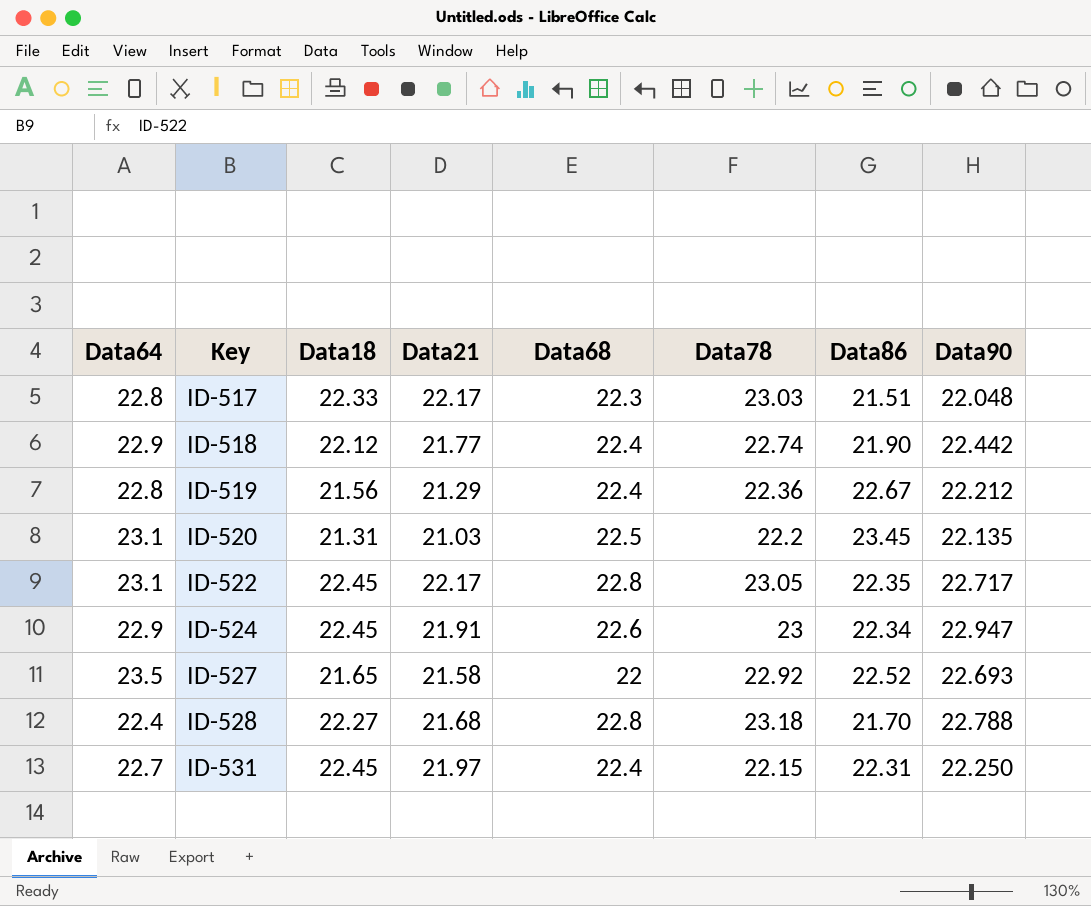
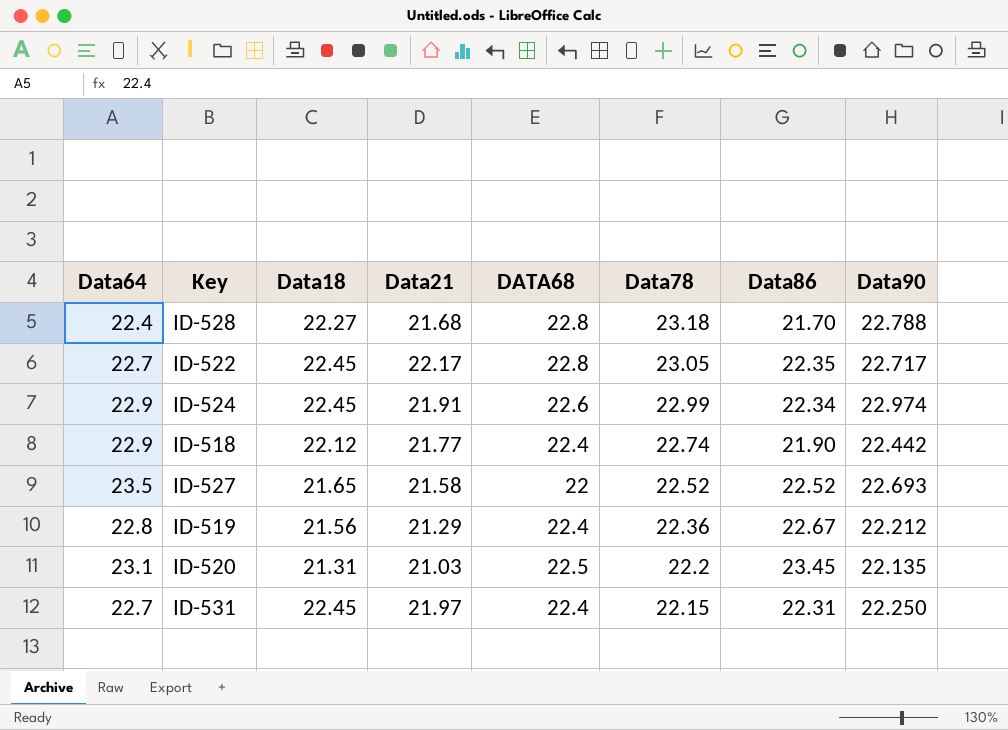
row order: Key ascending -> Data78 descending
column name: Data68 -> DATA68
row ID-517: 22.8 | 22.33 | 22.17 | 22.3 | 23.03 | 21.51 | 22.048 -> none
ID-522 | Data64: 23.1 -> 22.7
ID-524 | Data78: 23 -> 22.99
ID-524 | Data90: 22.947 -> 22.974
ID-527 | Data78: 22.92 -> 22.52

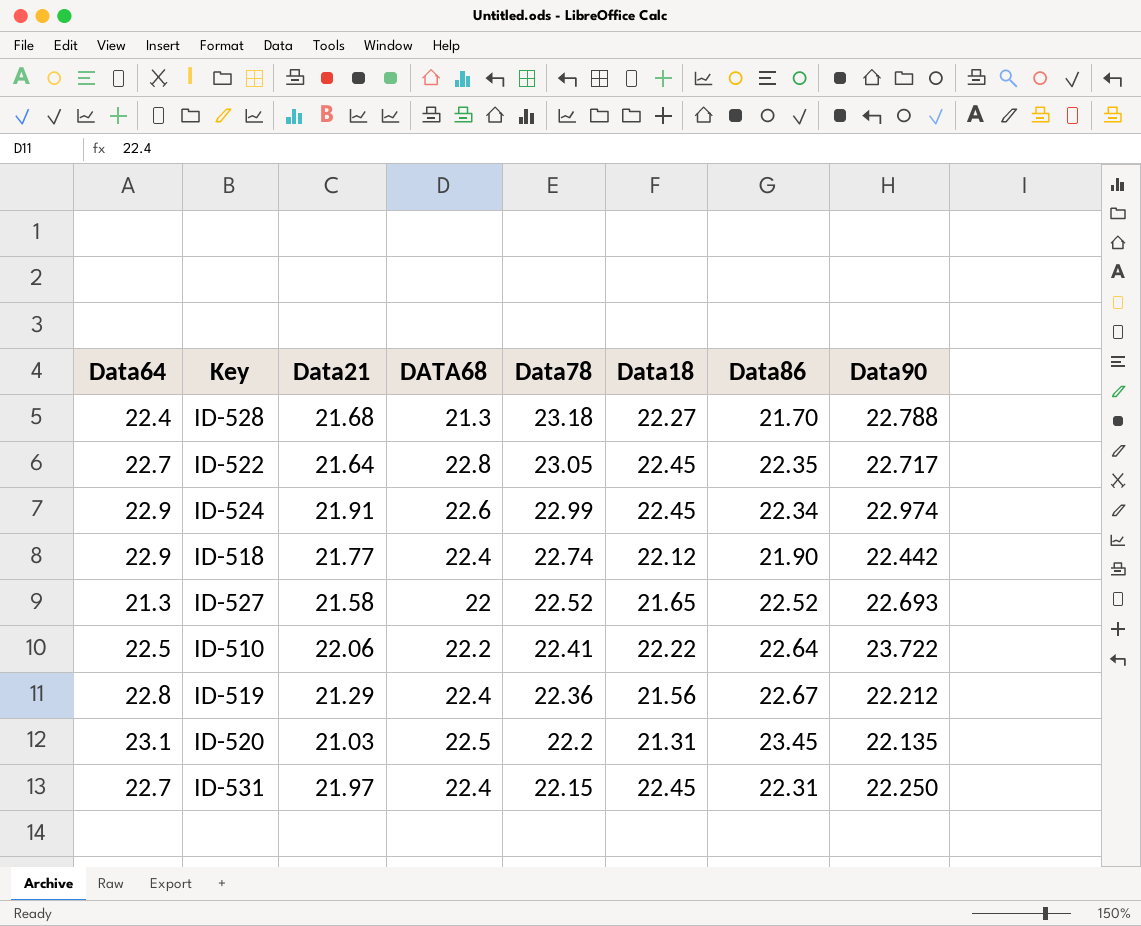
column Data18 | position: 3 -> 6
ID-528 | DATA68: 22.8 -> 21.3
ID-522 | Data21: 22.17 -> 21.64
ID-527 | Data64: 23.5 -> 21.3
row ID-510: none -> 22.5 | 22.06 | 22.2 | 22.41 | 22.22 | 22.64 | 23.722

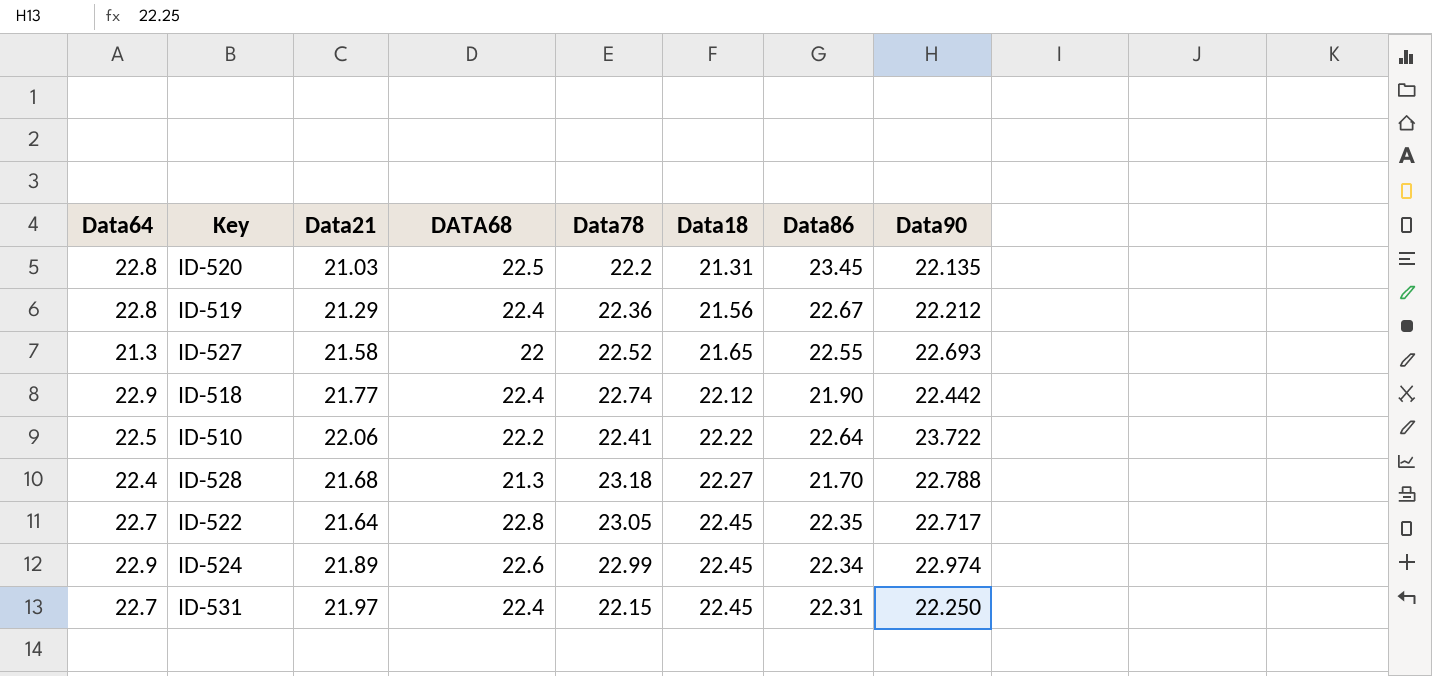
row order: Data78 descending -> Data18 ascending
ID-520 | Data64: 23.1 -> 22.8
ID-527 | Data86: 22.52 -> 22.55
ID-524 | Data21: 21.91 -> 21.89

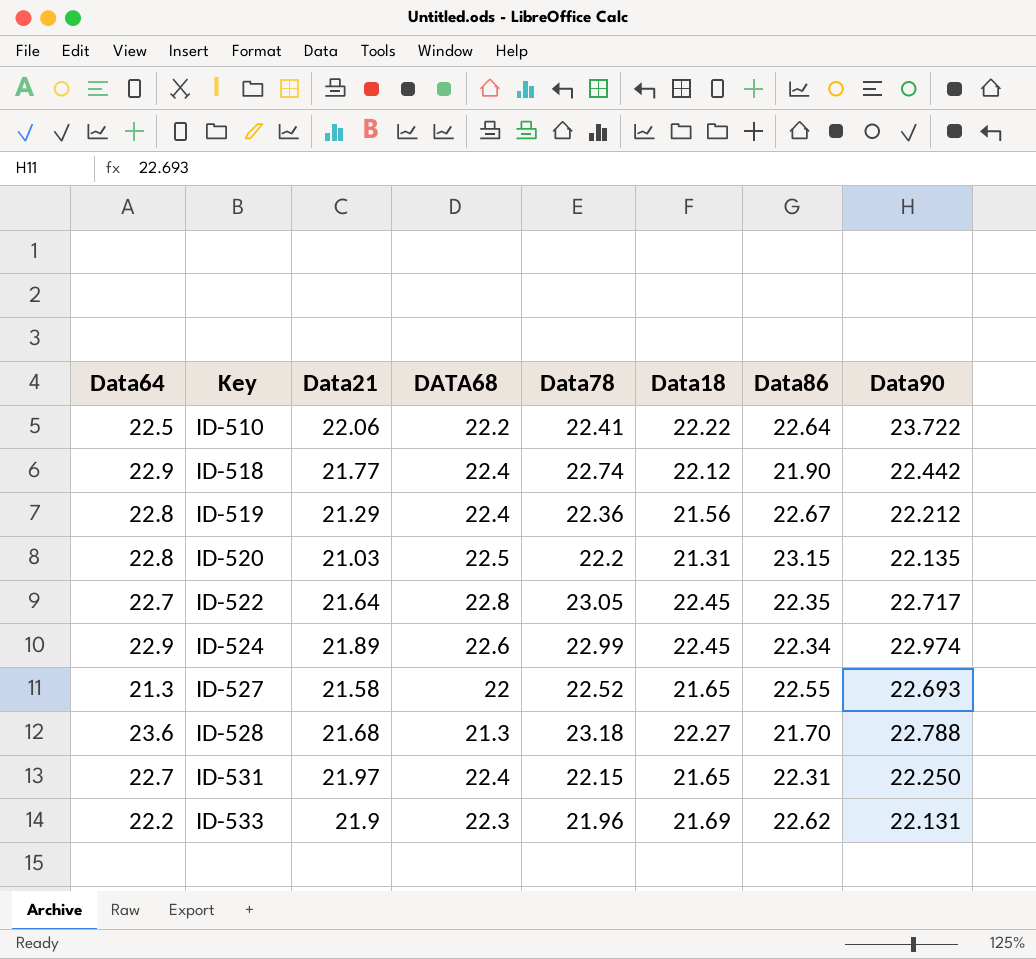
row order: Data18 ascending -> Key ascending
ID-520 | Data86: 23.45 -> 23.15
ID-528 | Data64: 22.4 -> 23.6
ID-531 | Data18: 22.45 -> 21.65
row ID-533: none -> 22.2 | 21.9 | 22.3 | 21.96 | 21.69 | 22.62 | 22.131

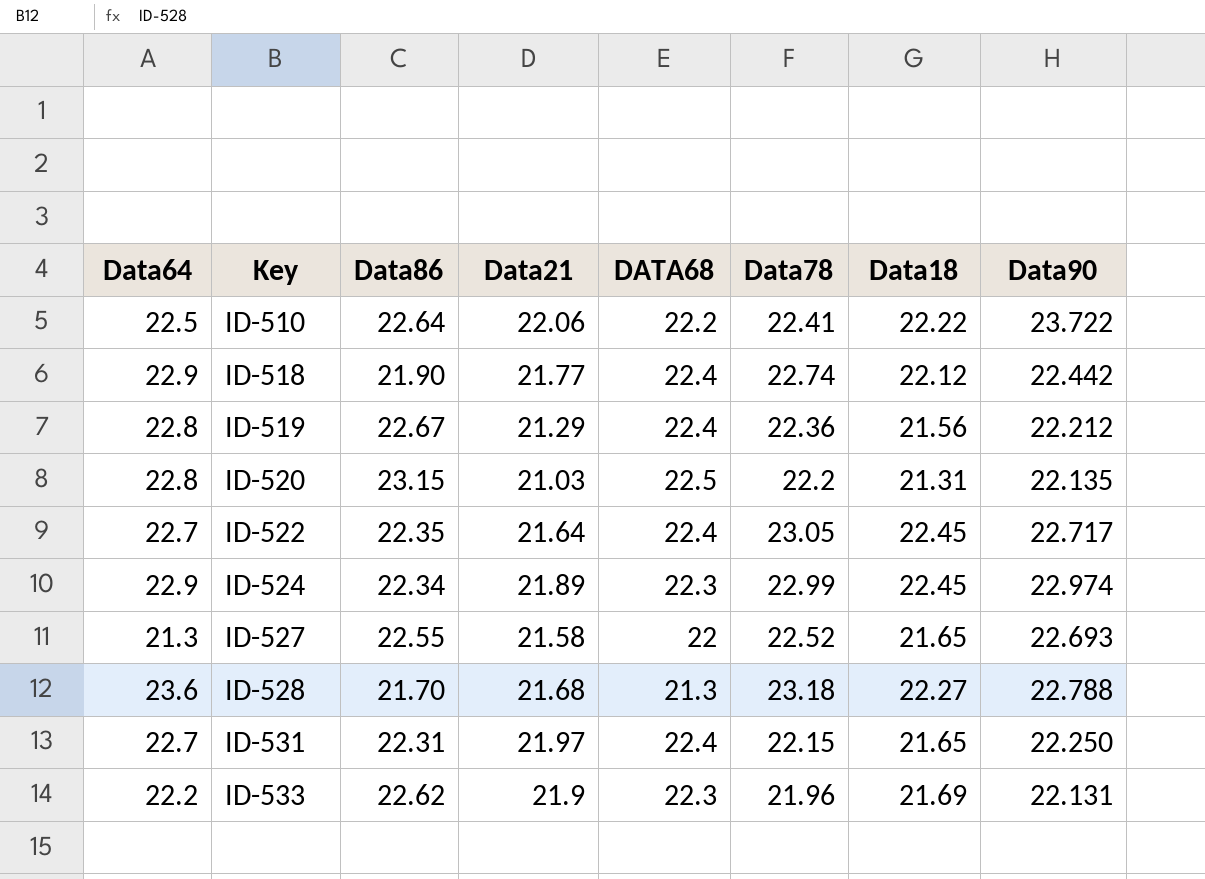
column Data86 | position: 7 -> 3
ID-522 | DATA68: 22.8 -> 22.4
ID-524 | DATA68: 22.6 -> 22.3

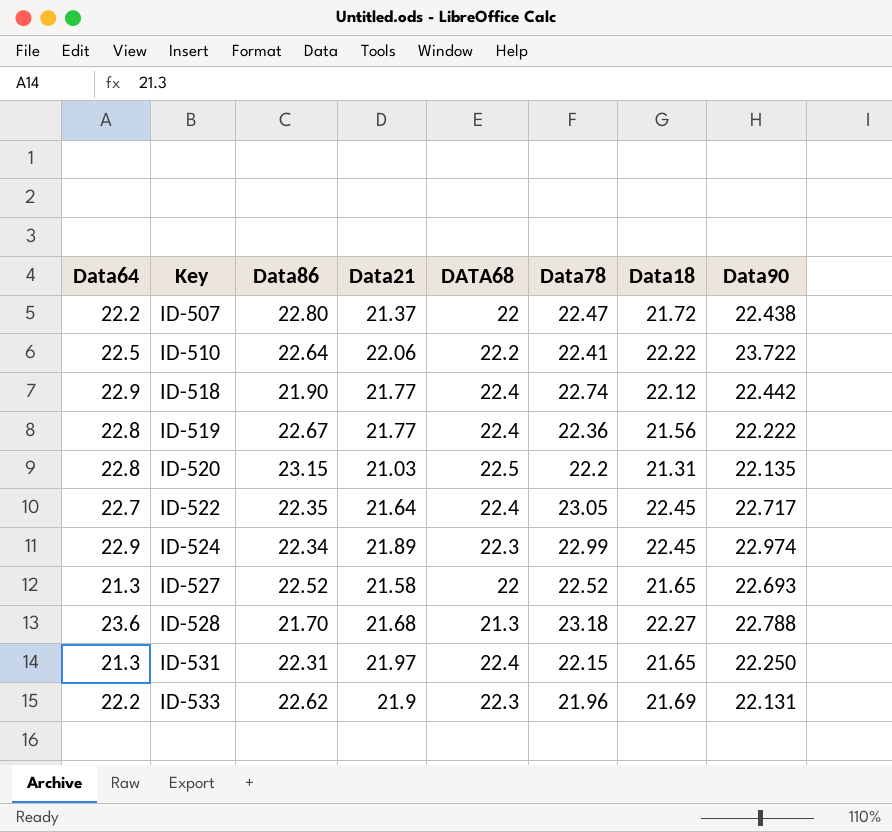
row ID-507: none -> 22.2 | 22.80 | 21.37 | 22 | 22.47 | 21.72 | 22.438
ID-519 | Data21: 21.29 -> 21.77
ID-519 | Data90: 22.212 -> 22.222
ID-527 | Data86: 22.55 -> 22.52
ID-531 | Data64: 22.7 -> 21.3

